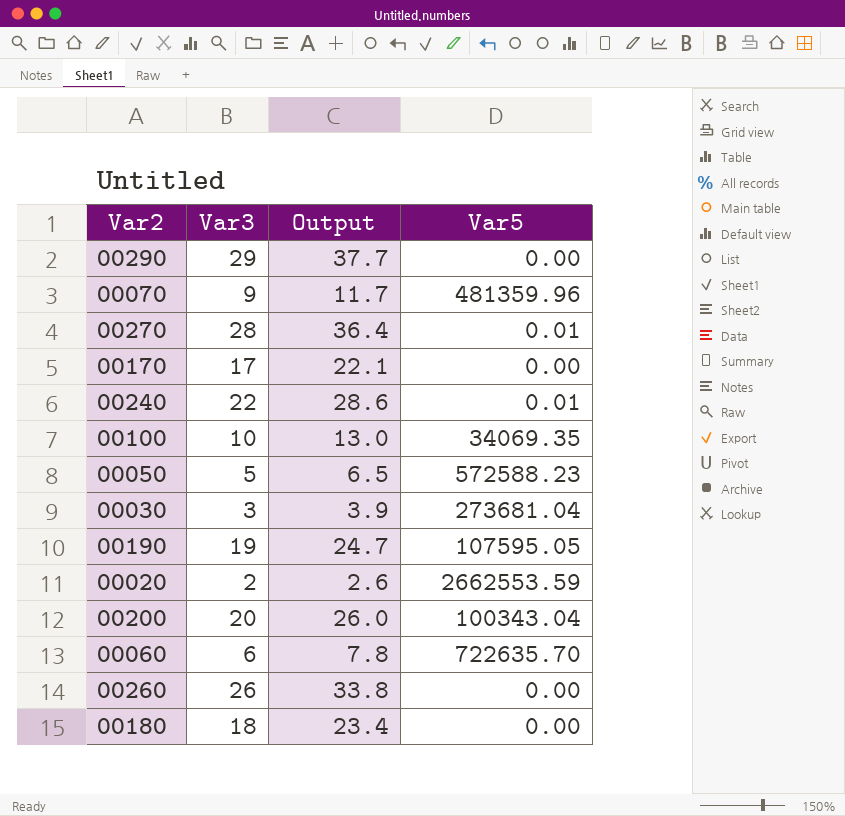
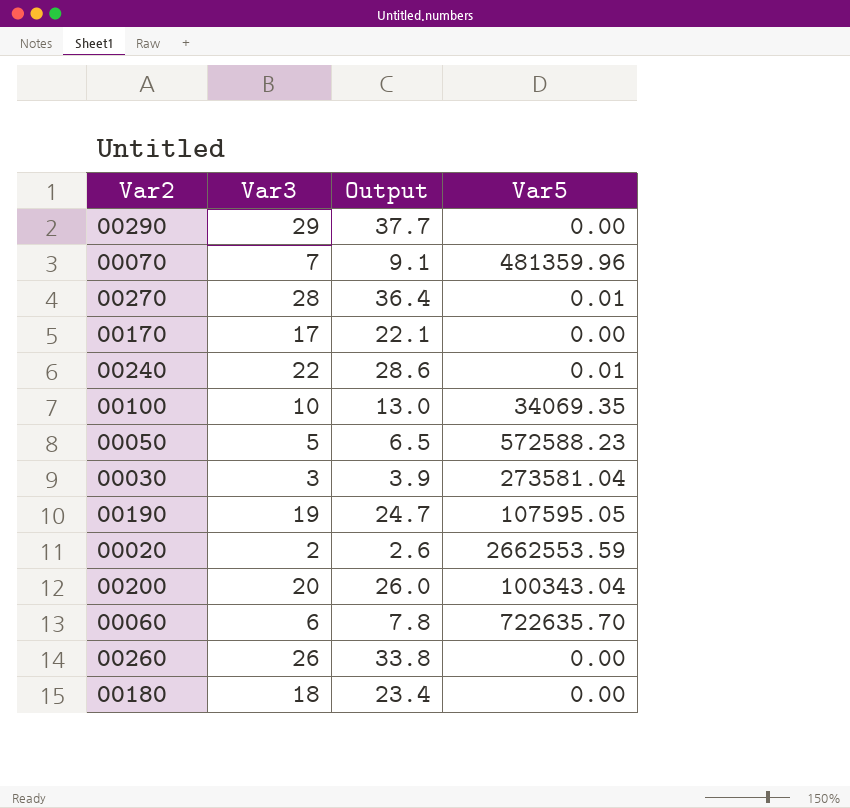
00070 | Var3: 9 -> 7
00070 | Output: 11.7 -> 9.1
00030 | Var5: 273681.04 -> 273581.04

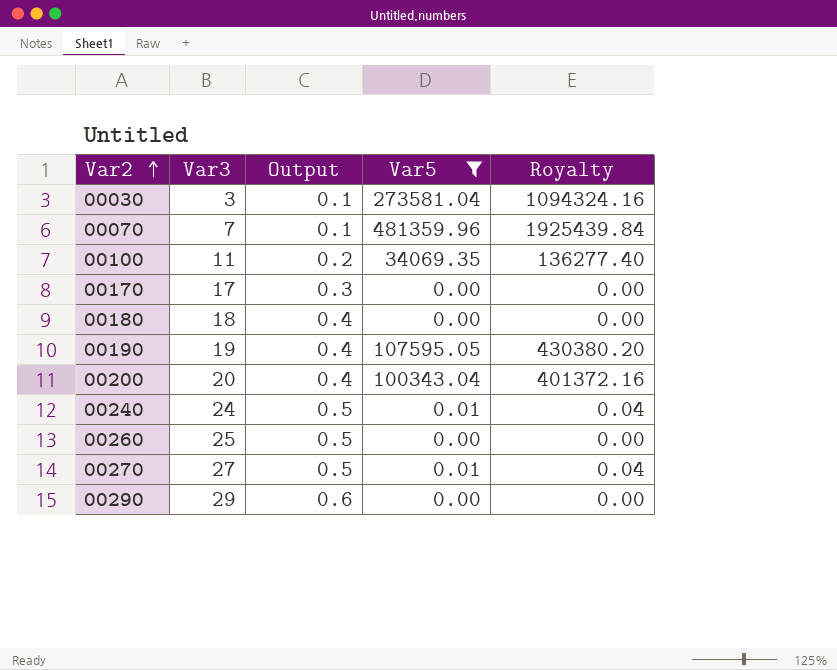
filter: none -> Var5 <= 481359.96
row order: none -> Var2 ascending
column Output | formula: [Var3] * 1.3 -> [Var3] * 0.02
column Royalty | formula: none -> [Var5] * 4
00100 | Var3: 10 -> 11
00240 | Var3: 22 -> 24
00260 | Var3: 26 -> 25
00270 | Var3: 28 -> 27

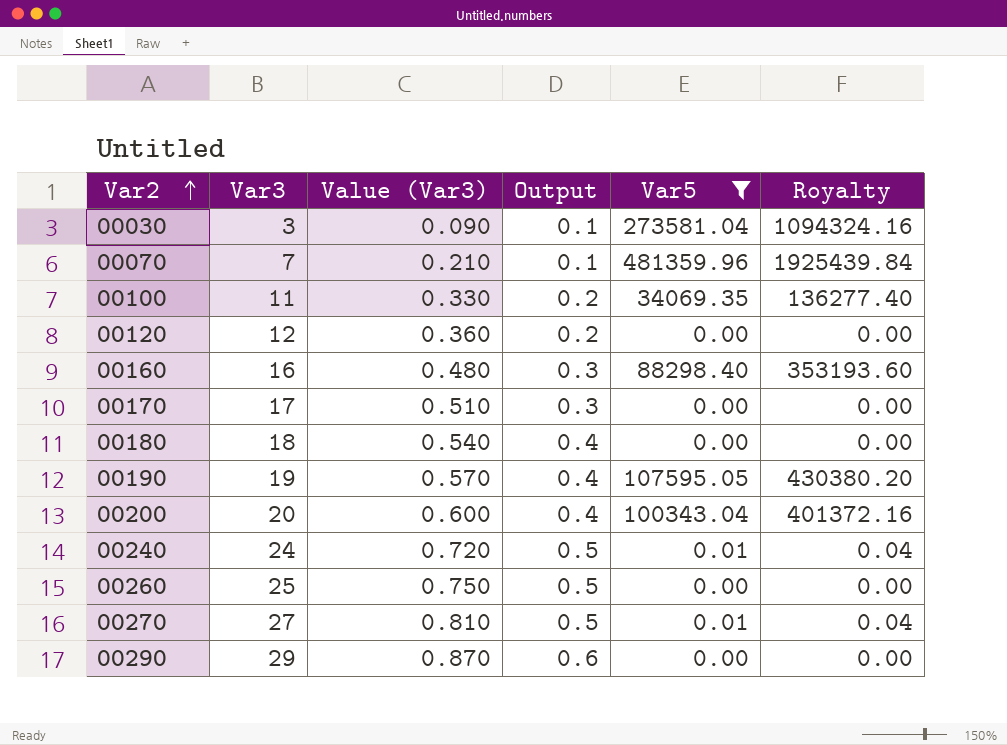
column Value (Var3) | formula: none -> [Var3] * 0.03
row 00120: none -> 12 | 0.360 | 0.2 | 0.00 | 0.00
row 00160: none -> 16 | 0.480 | 0.3 | 88298.40 | 353193.60

